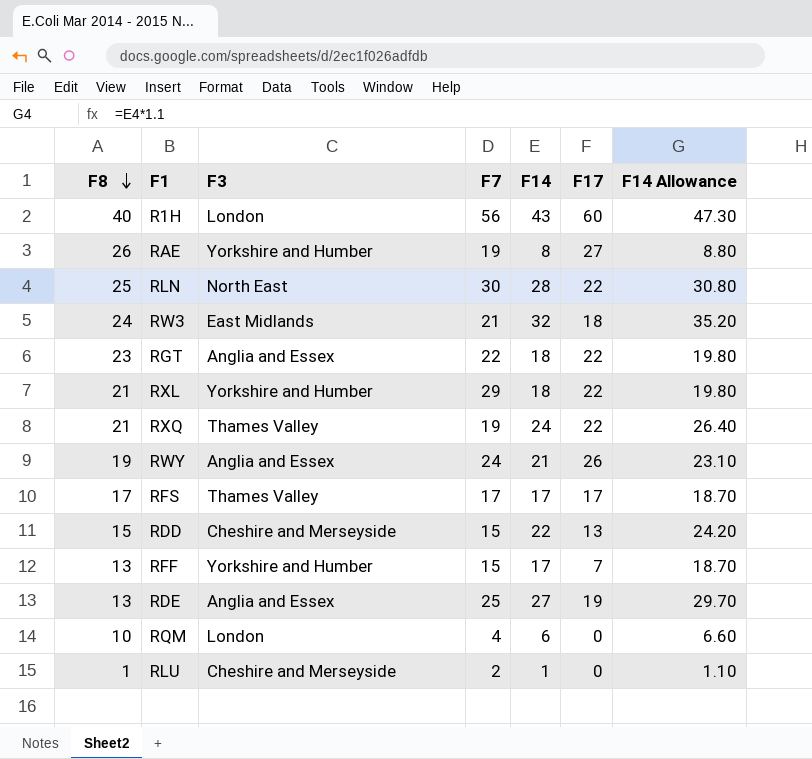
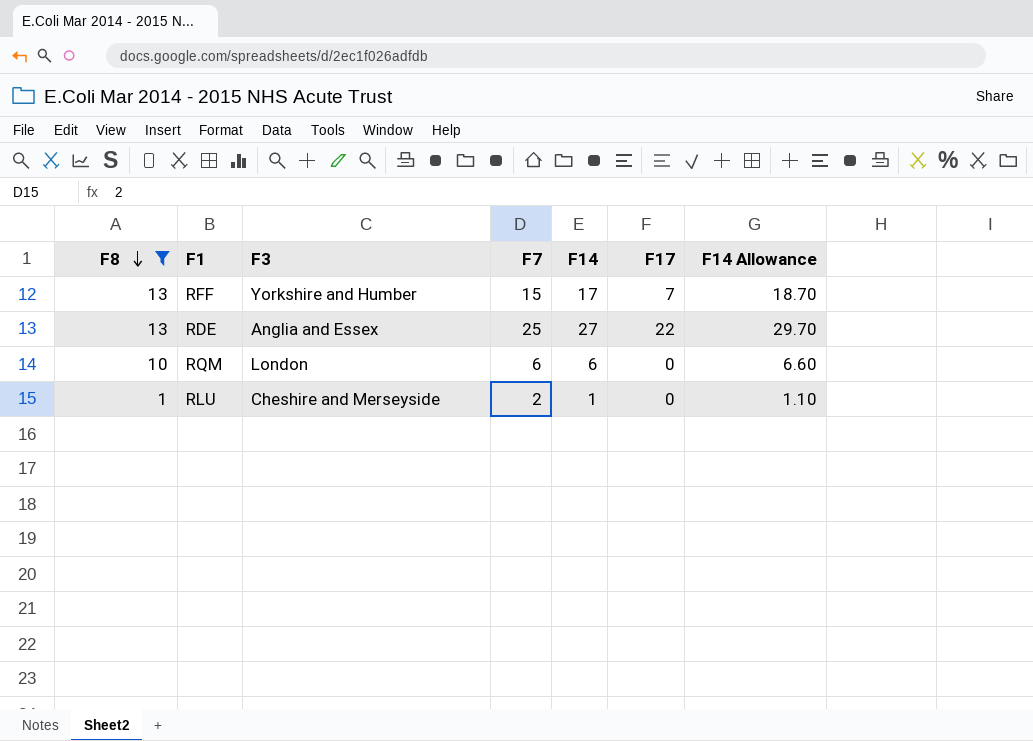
filter: none -> F8 <= 13
RDE | F17: 19 -> 22
RQM | F7: 4 -> 6

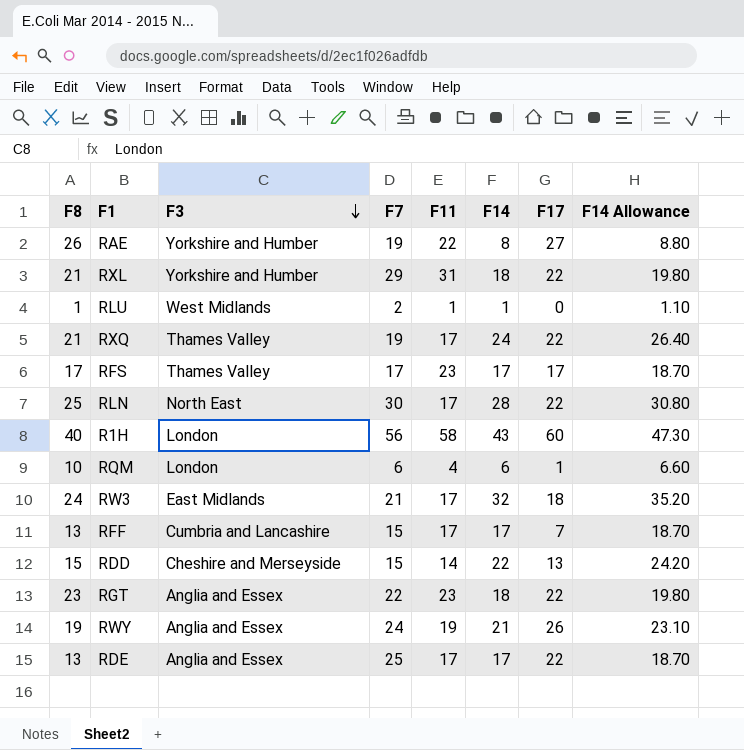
filter: F8 <= 13 -> none
row order: F8 descending -> F3 descending
column F11 | position: none -> 5
RLU | F3: Cheshire and Merseyside -> West Midlands
RQM | F17: 0 -> 1
RFF | F3: Yorkshire and Humber -> Cumbria and Lancashire
RDE | F14: 27 -> 17
RDE | F14 Allowance: 29.70 -> 18.70

